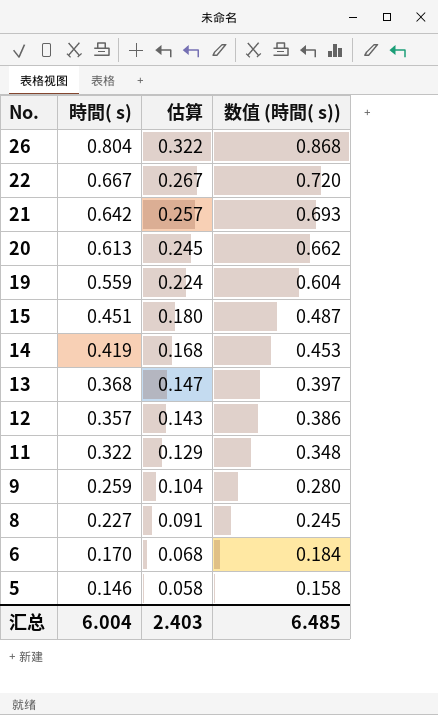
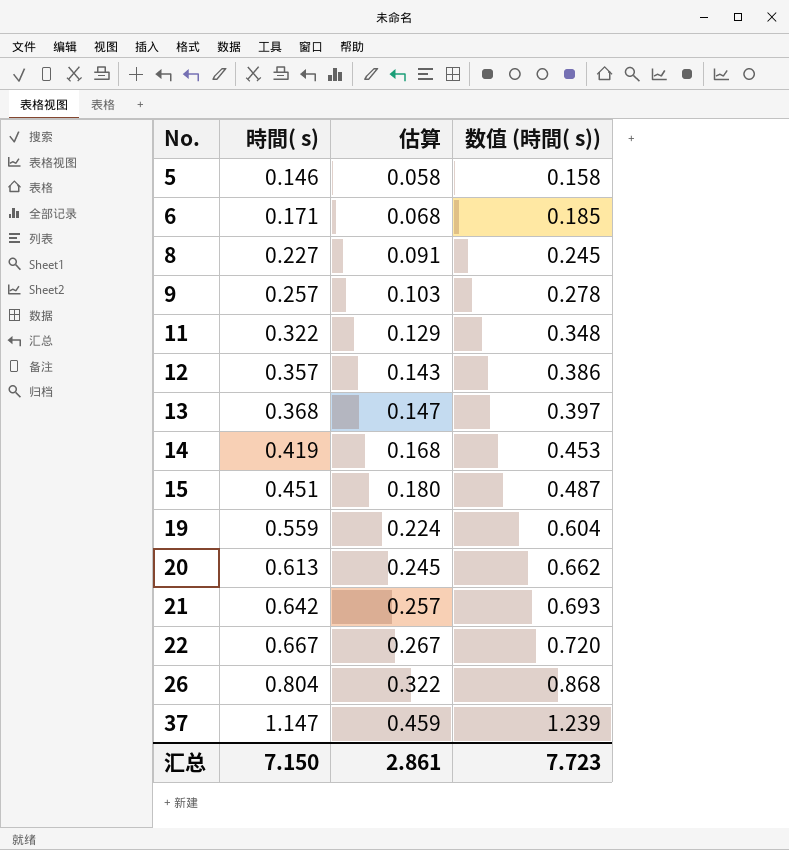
row order: No. descending -> No. ascending
6 | 時間( s): 0.170 -> 0.171
6 | 数值 (時間( s)): 0.184 -> 0.185
9 | 時間( s): 0.259 -> 0.257
9 | 估算: 0.104 -> 0.103
9 | 数值 (時間( s)): 0.280 -> 0.278
row 37: none -> 1.147 | 0.459 | 1.239
汇总 | 時間( s): 6.004 -> 7.150
汇总 | 估算: 2.403 -> 2.861
汇总 | 数值 (時間( s)): 6.485 -> 7.723

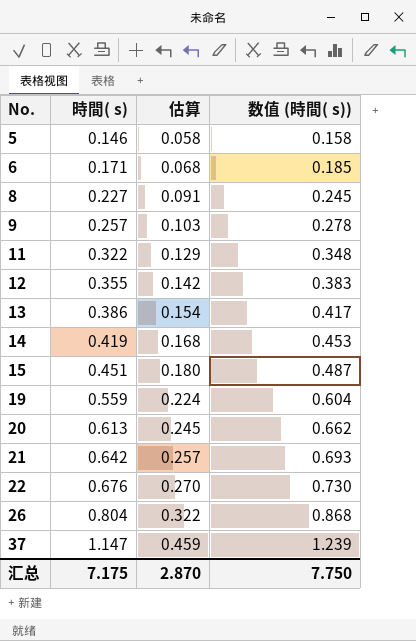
12 | 時間( s): 0.357 -> 0.355
12 | 估算: 0.143 -> 0.142
12 | 数值 (時間( s)): 0.386 -> 0.383
13 | 時間( s): 0.368 -> 0.386
13 | 估算: 0.147 -> 0.154
13 | 数值 (時間( s)): 0.397 -> 0.417
22 | 時間( s): 0.667 -> 0.676
22 | 估算: 0.267 -> 0.270
22 | 数值 (時間( s)): 0.720 -> 0.730
汇总 | 時間( s): 7.150 -> 7.175
汇总 | 估算: 2.861 -> 2.870
汇总 | 数值 (時間( s)): 7.723 -> 7.750

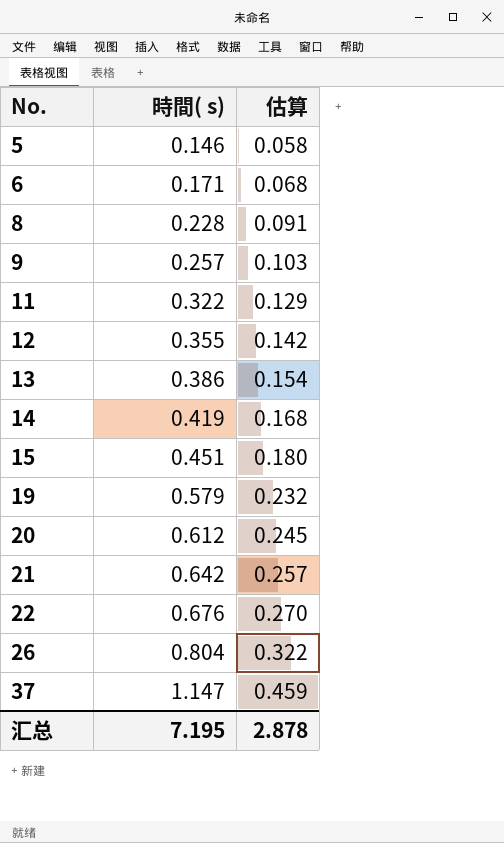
column 数值 (時間( s)) | formula: [時間( s)] * 1.08 -> none
8 | 時間( s): 0.227 -> 0.228
19 | 時間( s): 0.559 -> 0.579
19 | 估算: 0.224 -> 0.232
20 | 時間( s): 0.613 -> 0.612
汇总 | 時間( s): 7.175 -> 7.195
汇总 | 估算: 2.870 -> 2.878

